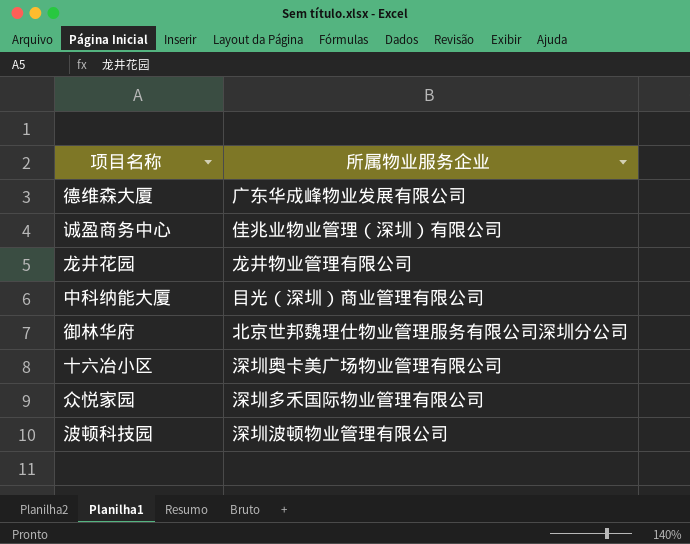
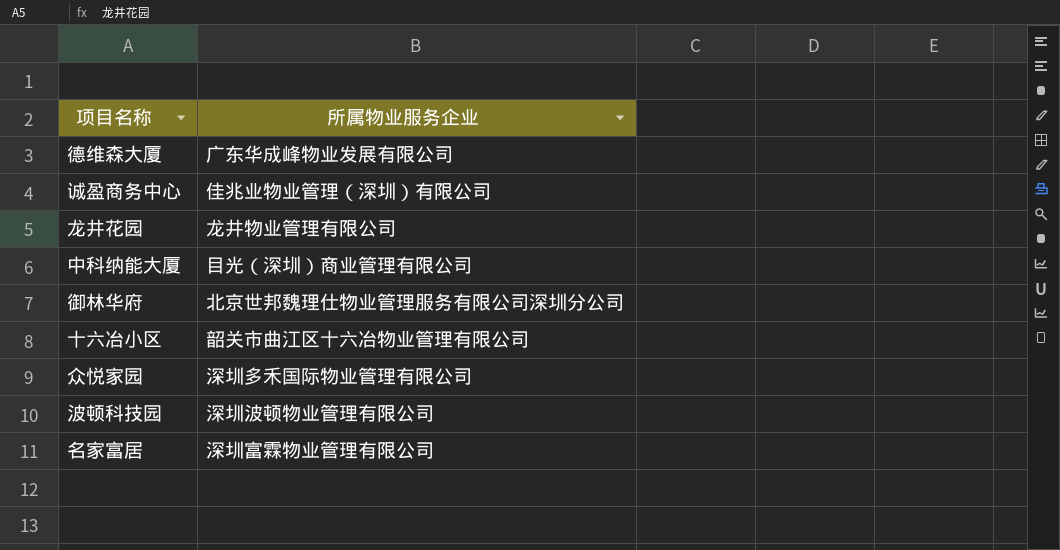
十六冶小区 | 所属物业服务企业: 深圳奥卡美广场物业管理有限公司 -> 韶关市曲江区十六冶物业管理有限公司
row 名家富居: none -> 深圳富霖物业管理有限公司

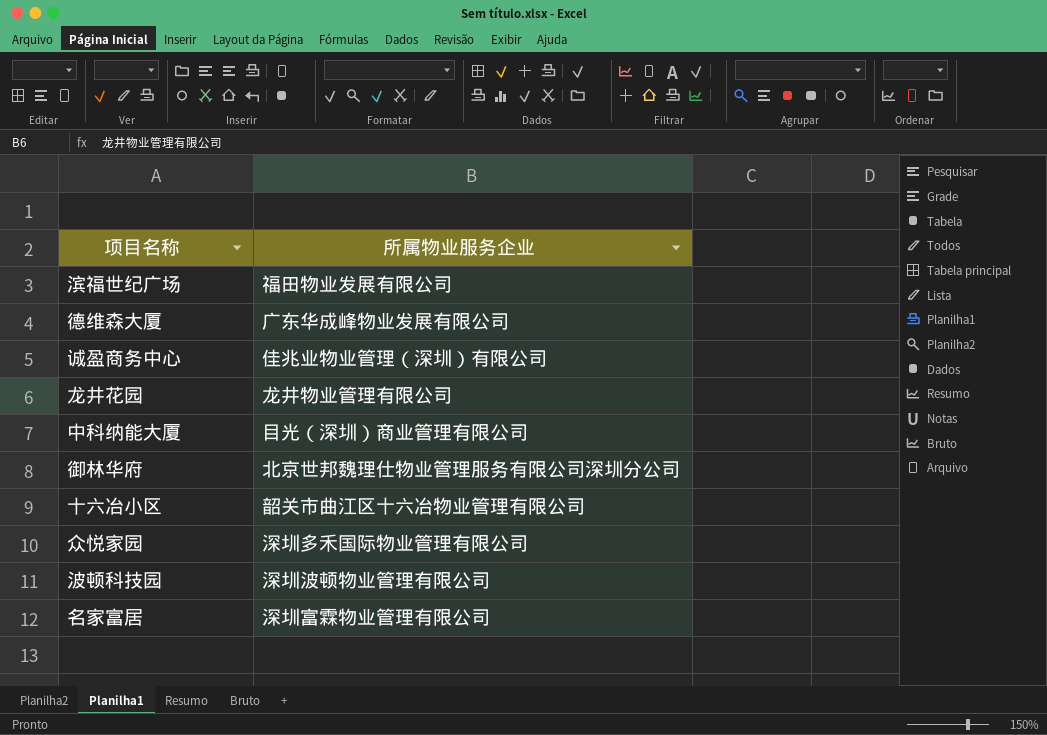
row 滨福世纪广场: none -> 福田物业发展有限公司

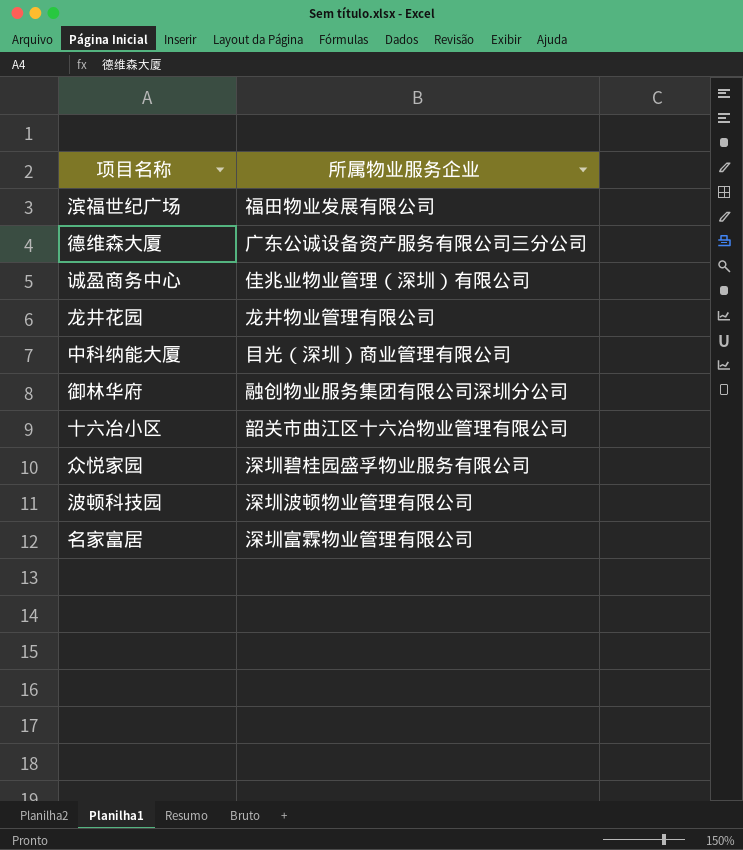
德维森大厦 | 所属物业服务企业: 广东华成峰物业发展有限公司 -> 广东公诚设备资产服务有限公司三分公司
御林华府 | 所属物业服务企业: 北京世邦魏理仕物业管理服务有限公司深圳分公司 -> 融创物业服务集团有限公司深圳分公司
众悦家园 | 所属物业服务企业: 深圳多禾国际物业管理有限公司 -> 深圳碧桂园盛孚物业服务有限公司

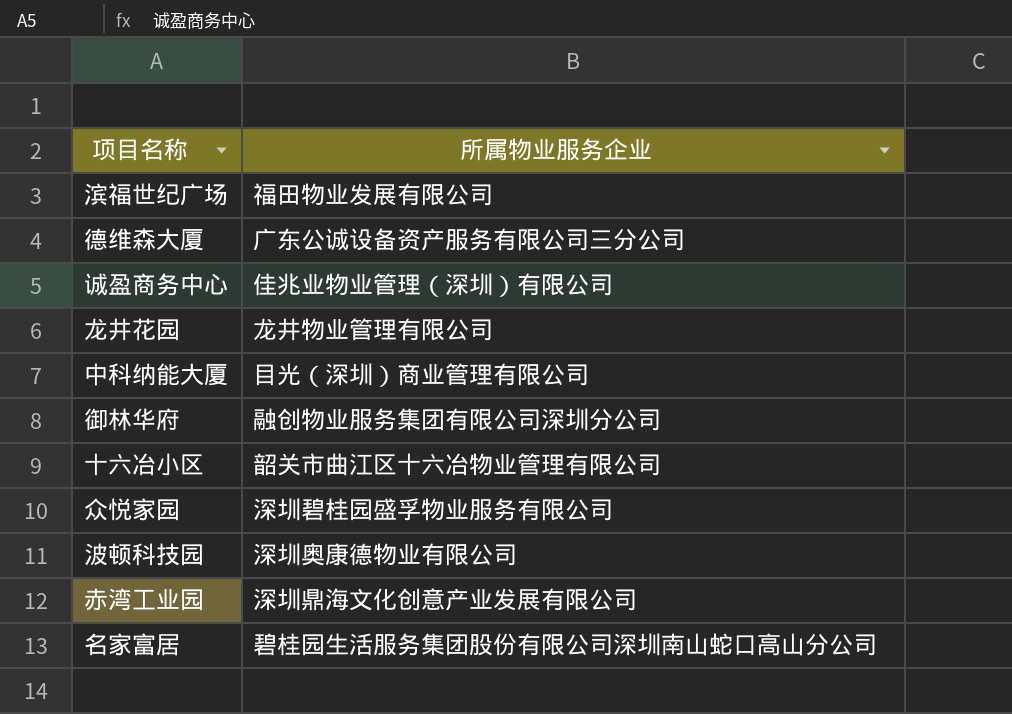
波顿科技园 | 所属物业服务企业: 深圳波顿物业管理有限公司 -> 深圳奥康德物业有限公司
row 赤湾工业园: none -> 深圳鼎海文化创意产业发展有限公司
名家富居 | 所属物业服务企业: 深圳富霖物业管理有限公司 -> 碧桂园生活服务集团股份有限公司深圳南山蛇口高山分公司

